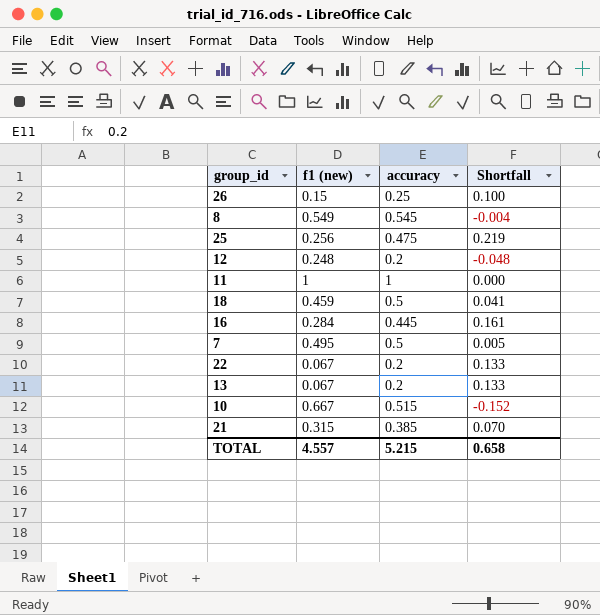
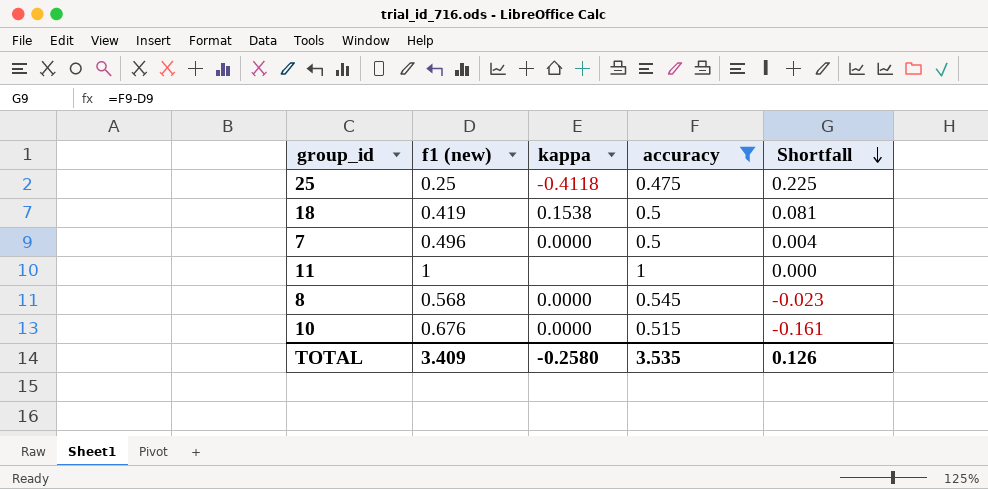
filter: none -> accuracy >= 0.475
row order: none -> Shortfall descending
column kappa | position: none -> 3
25 | f1 (new): 0.256 -> 0.25
25 | Shortfall: 0.219 -> 0.225
18 | f1 (new): 0.459 -> 0.419
18 | Shortfall: 0.041 -> 0.081
7 | f1 (new): 0.495 -> 0.496
7 | Shortfall: 0.005 -> 0.004
8 | f1 (new): 0.549 -> 0.568
8 | Shortfall: -0.004 -> -0.023
10 | f1 (new): 0.667 -> 0.676
10 | Shortfall: -0.152 -> -0.161
TOTAL | f1 (new): 4.557 -> 3.409
TOTAL | accuracy: 5.215 -> 3.535
TOTAL | Shortfall: 0.658 -> 0.126

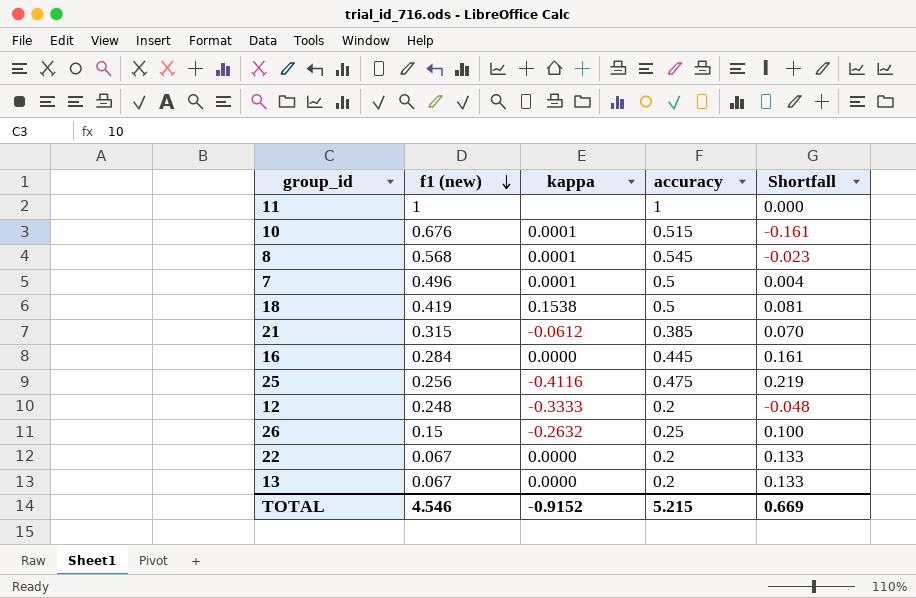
filter: accuracy >= 0.475 -> none
row order: Shortfall descending -> f1 (new) descending
10 | kappa: 0.0000 -> 0.0001
8 | kappa: 0.0000 -> 0.0001
7 | kappa: 0.0000 -> 0.0001
25 | f1 (new): 0.25 -> 0.256
25 | kappa: -0.4118 -> -0.4116
25 | Shortfall: 0.225 -> 0.219
TOTAL | f1 (new): 3.409 -> 4.546
TOTAL | kappa: -0.2580 -> -0.9152
TOTAL | accuracy: 3.535 -> 5.215
TOTAL | Shortfall: 0.126 -> 0.669

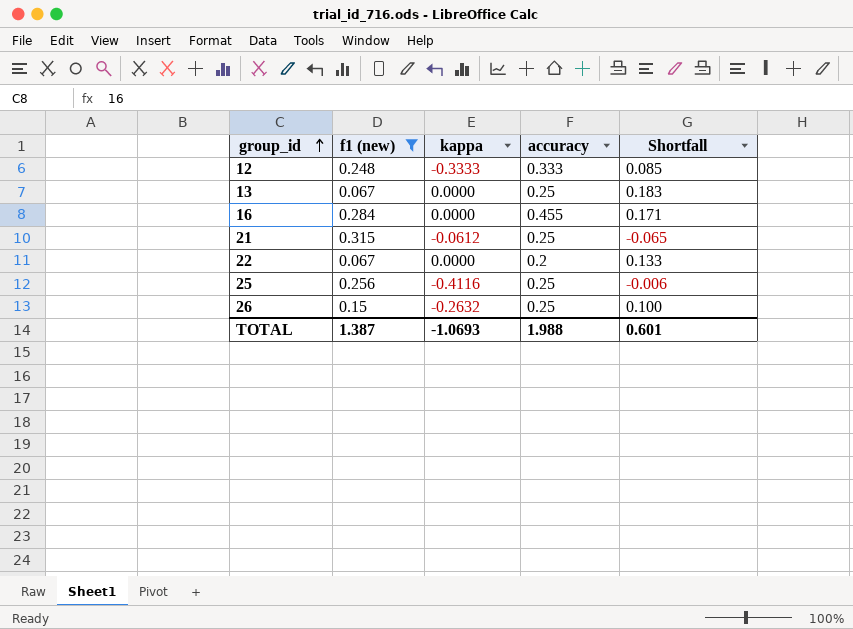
filter: none -> f1 (new) <= 0.315
row order: f1 (new) descending -> group_id ascending
12 | accuracy: 0.2 -> 0.333
12 | Shortfall: -0.048 -> 0.085
13 | accuracy: 0.2 -> 0.25
13 | Shortfall: 0.133 -> 0.183
16 | accuracy: 0.445 -> 0.455
16 | Shortfall: 0.161 -> 0.171
21 | accuracy: 0.385 -> 0.25
21 | Shortfall: 0.070 -> -0.065
25 | accuracy: 0.475 -> 0.25
25 | Shortfall: 0.219 -> -0.006
TOTAL | f1 (new): 4.546 -> 1.387
TOTAL | kappa: -0.9152 -> -1.0693
TOTAL | accuracy: 5.215 -> 1.988
TOTAL | Shortfall: 0.669 -> 0.601

